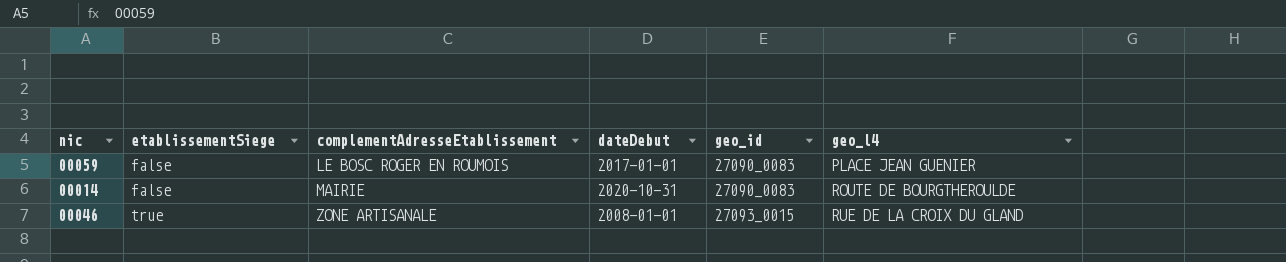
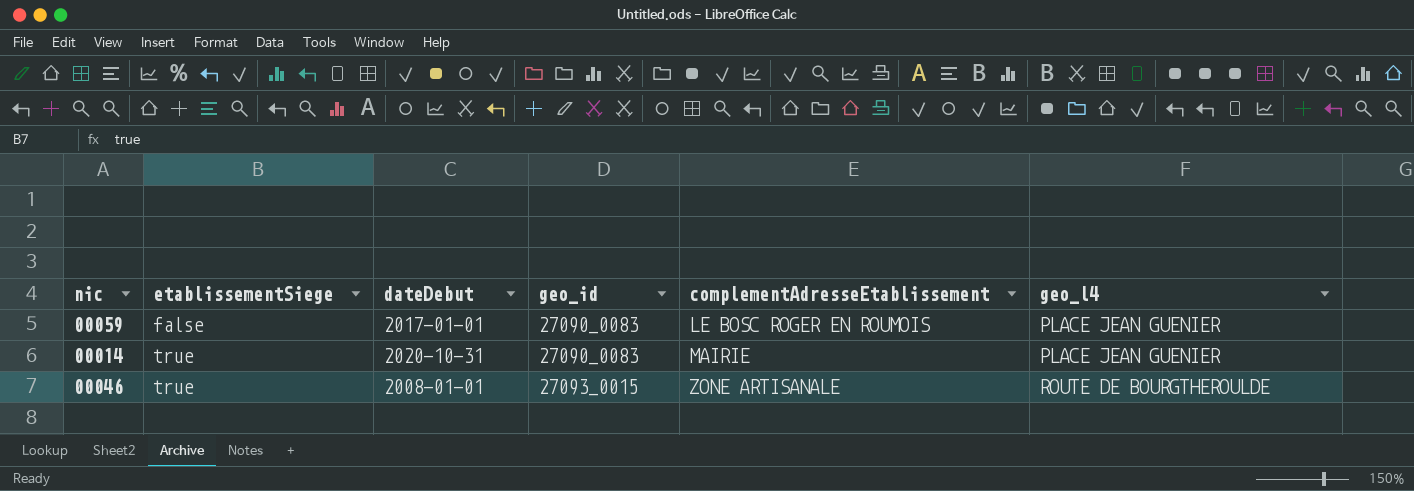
column complementAdresseEtablissement | position: 3 -> 5
00014 | etablissementSiege: false -> true
00014 | geo_l4: ROUTE DE BOURGTHEROULDE -> PLACE JEAN GUENIER
00046 | geo_l4: RUE DE LA CROIX DU GLAND -> ROUTE DE BOURGTHEROULDE

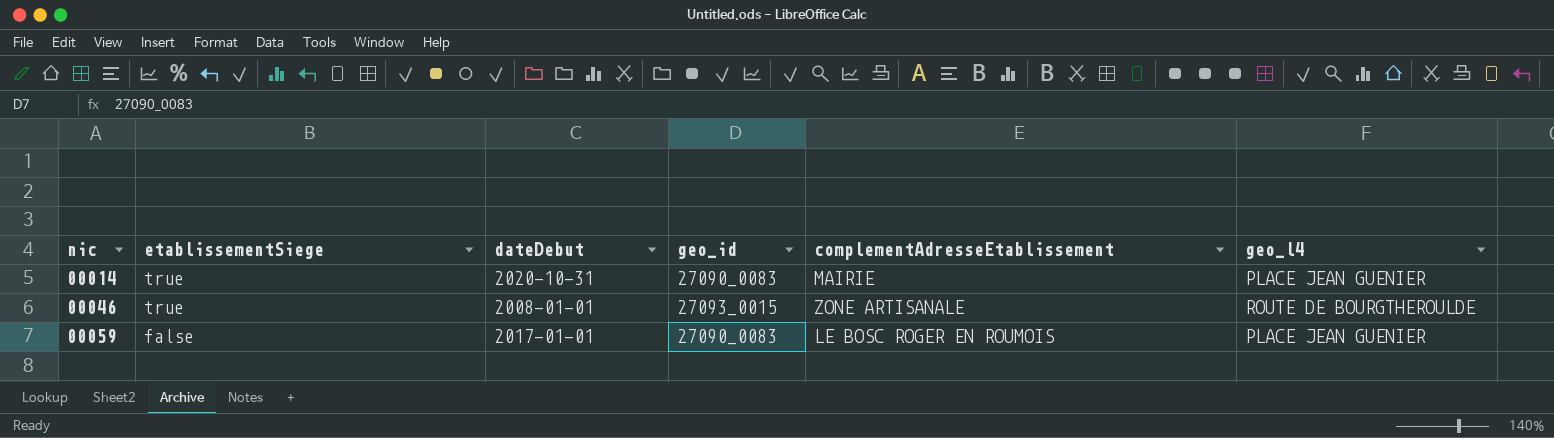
row order: etablissementSiege ascending -> nic ascending

